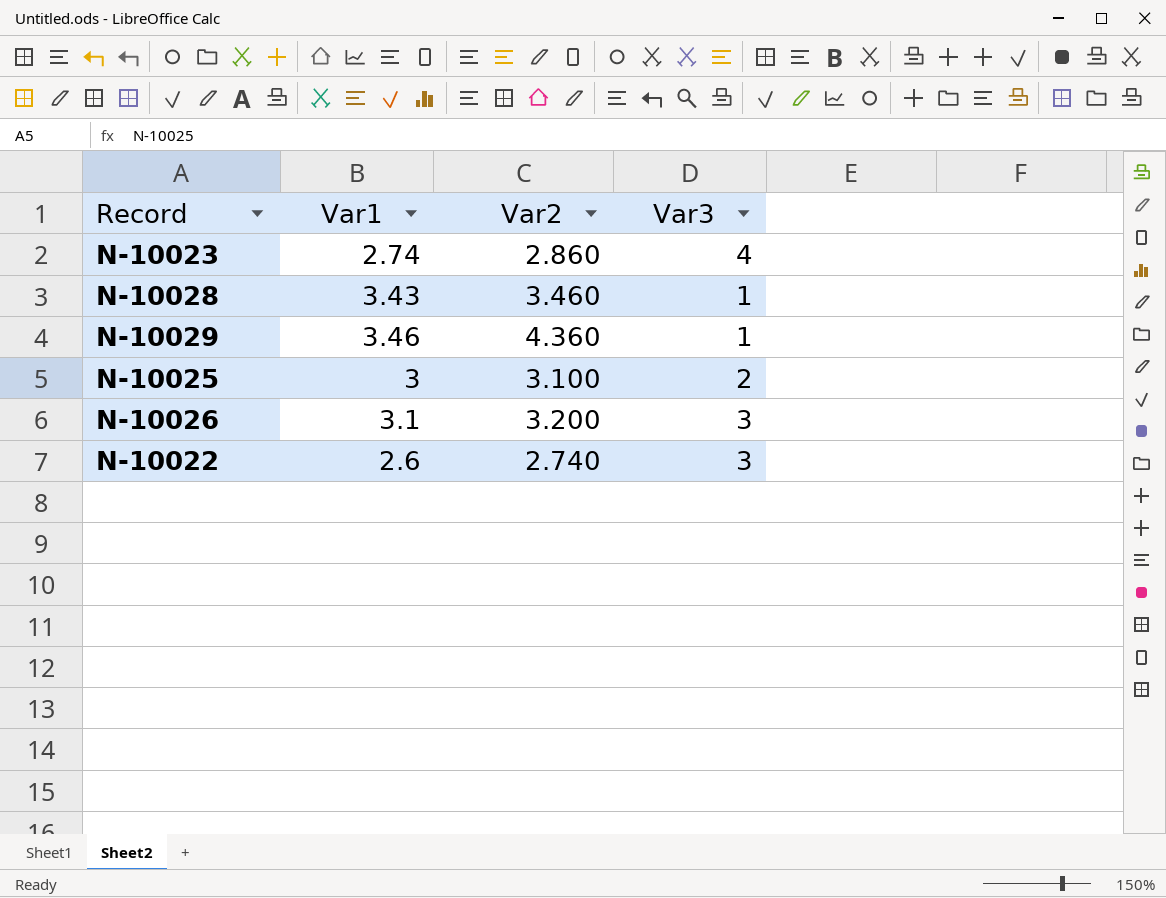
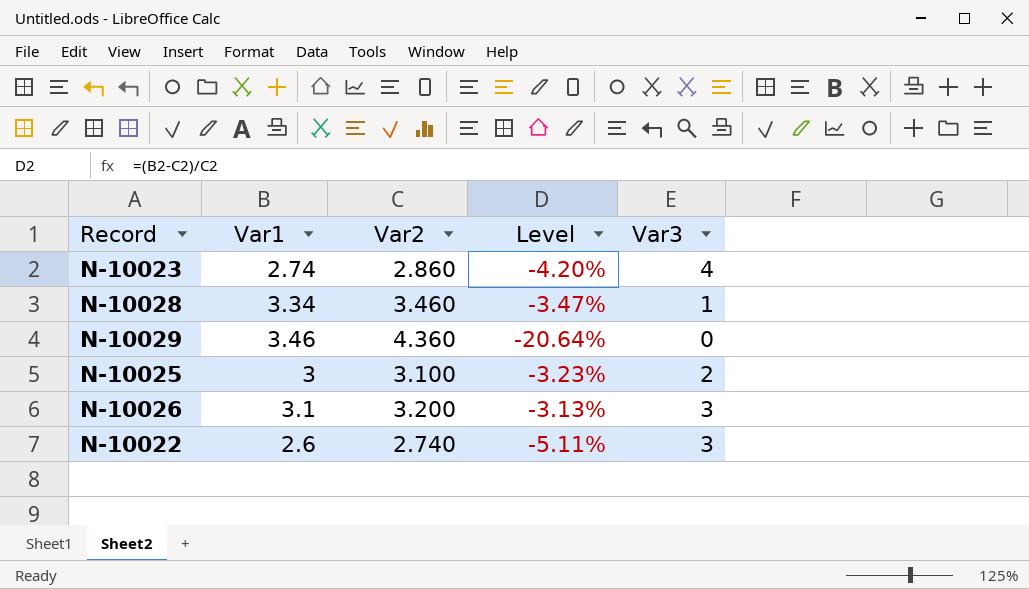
column Level | formula: none -> ([Var1] - [Var2]) / [Var2]
N-10028 | Var1: 3.43 -> 3.34
N-10029 | Var3: 1 -> 0

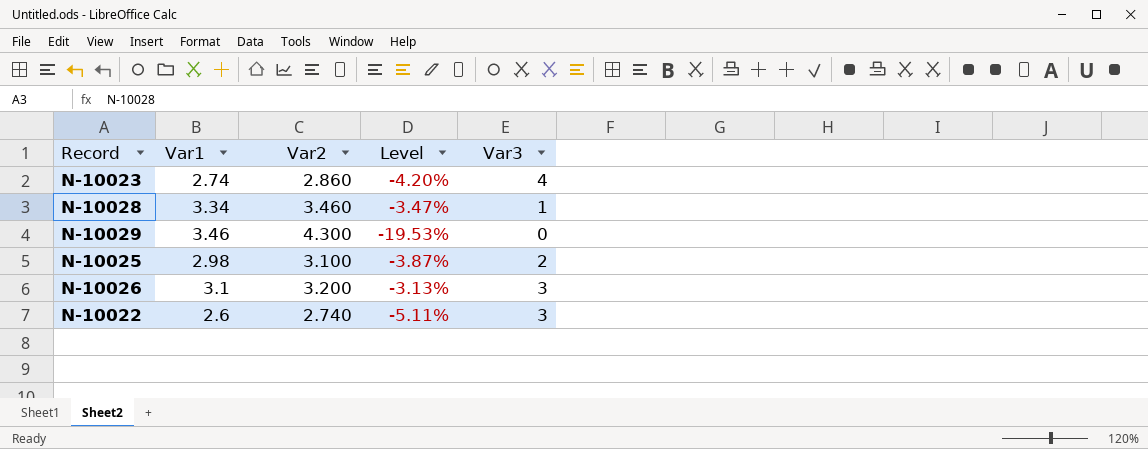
N-10029 | Var2: 4.360 -> 4.300
N-10029 | Level: -20.64% -> -19.53%
N-10025 | Var1: 3 -> 2.98
N-10025 | Level: -3.23% -> -3.87%

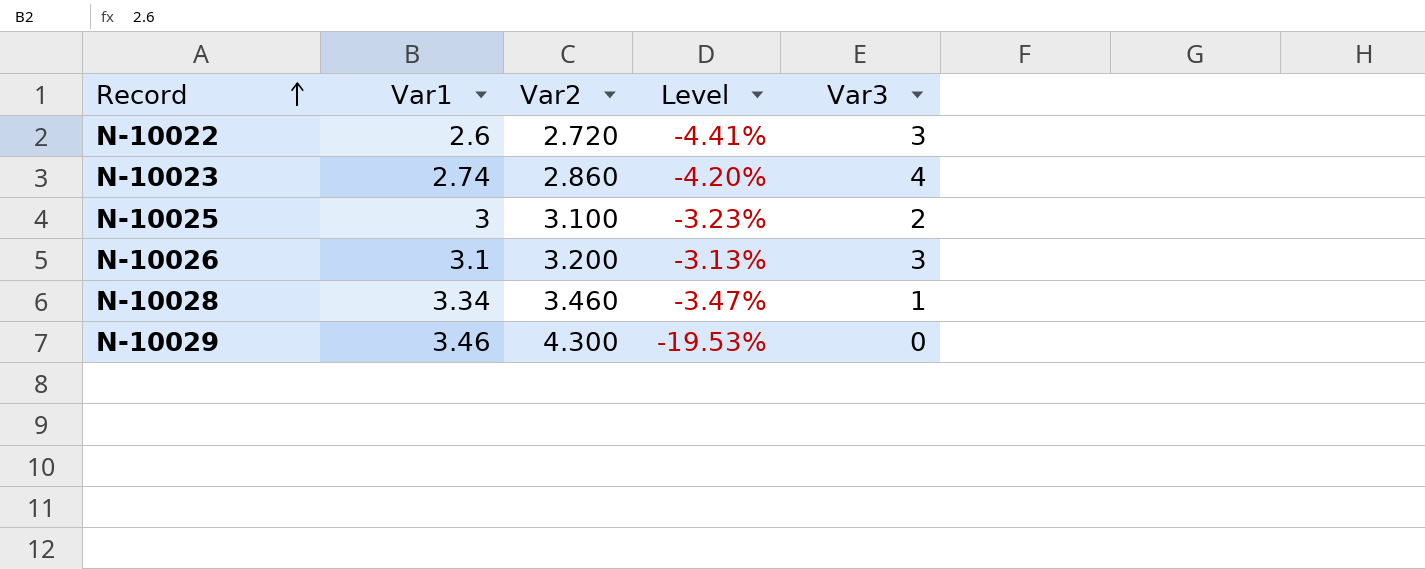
row order: none -> Record ascending
N-10022 | Var2: 2.740 -> 2.720
N-10022 | Level: -5.11% -> -4.41%
N-10025 | Var1: 2.98 -> 3
N-10025 | Level: -3.87% -> -3.23%

